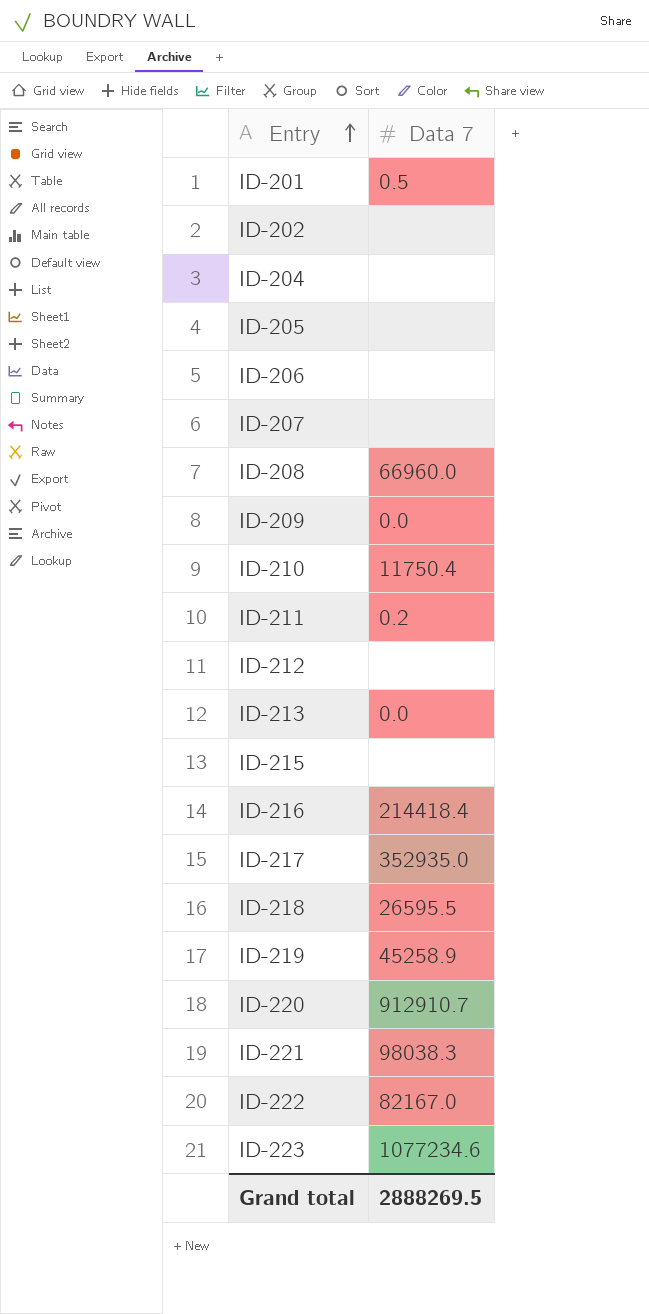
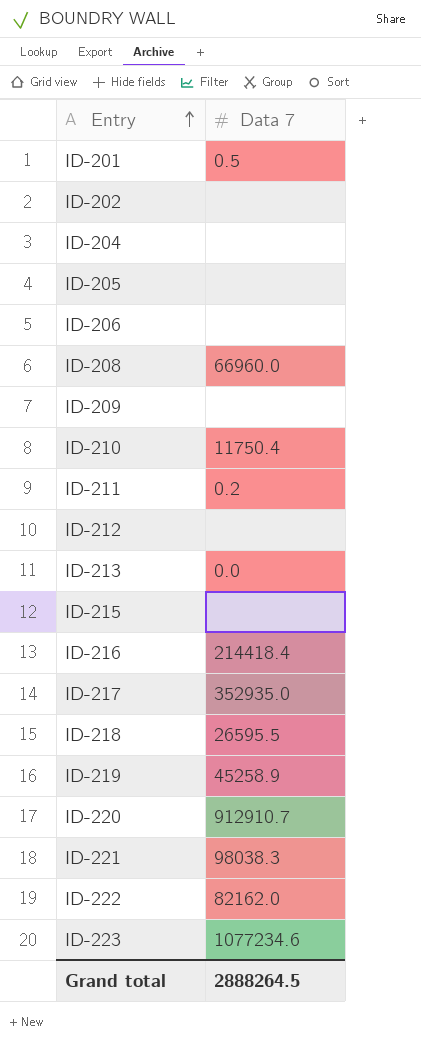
row ID-207: none -> none
ID-209 | Data 7: 0.0 -> none
ID-222 | Data 7: 82167.0 -> 82162.0
Grand total | Data 7: 2888269.5 -> 2888264.5

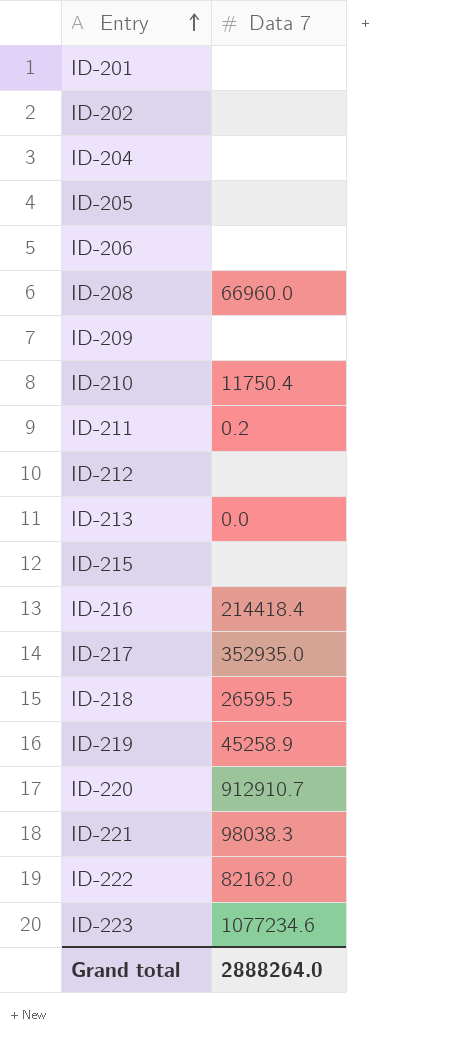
ID-201 | Data 7: 0.5 -> none
Grand total | Data 7: 2888264.5 -> 2888264.0

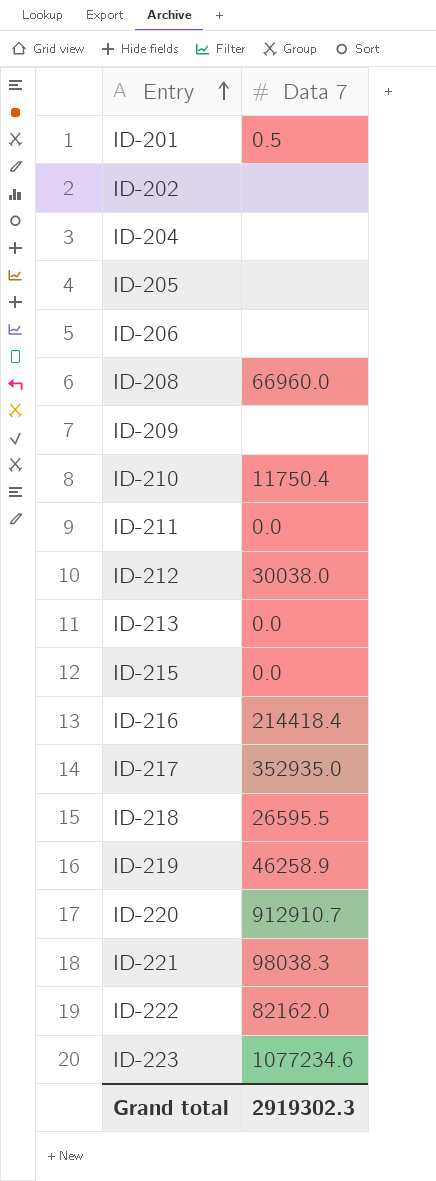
ID-201 | Data 7: none -> 0.5
ID-211 | Data 7: 0.2 -> 0.0
ID-212 | Data 7: none -> 30038.0
ID-215 | Data 7: none -> 0.0
ID-219 | Data 7: 45258.9 -> 46258.9
Grand total | Data 7: 2888264.0 -> 2919302.3

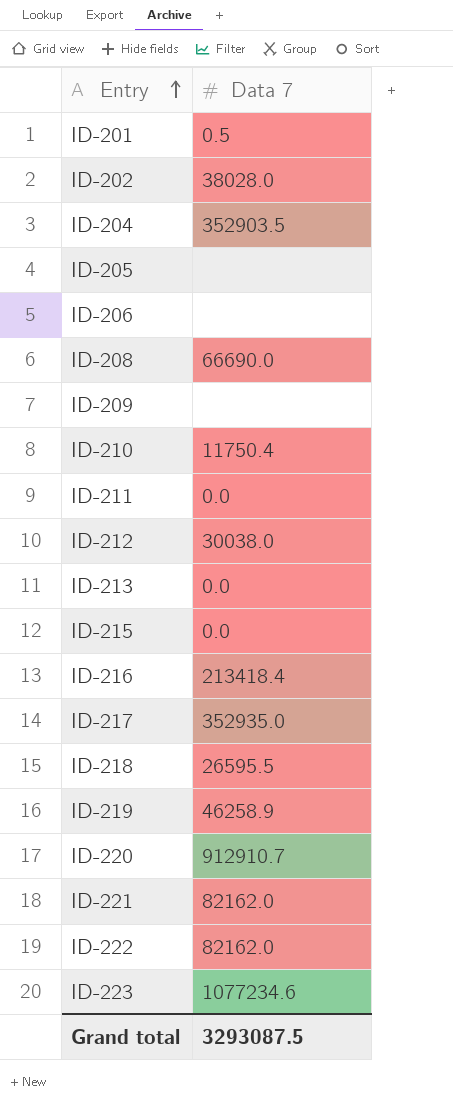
ID-202 | Data 7: none -> 38028.0
ID-204 | Data 7: none -> 352903.5
ID-208 | Data 7: 66960.0 -> 66690.0
ID-216 | Data 7: 214418.4 -> 213418.4
ID-221 | Data 7: 98038.3 -> 82162.0
Grand total | Data 7: 2919302.3 -> 3293087.5

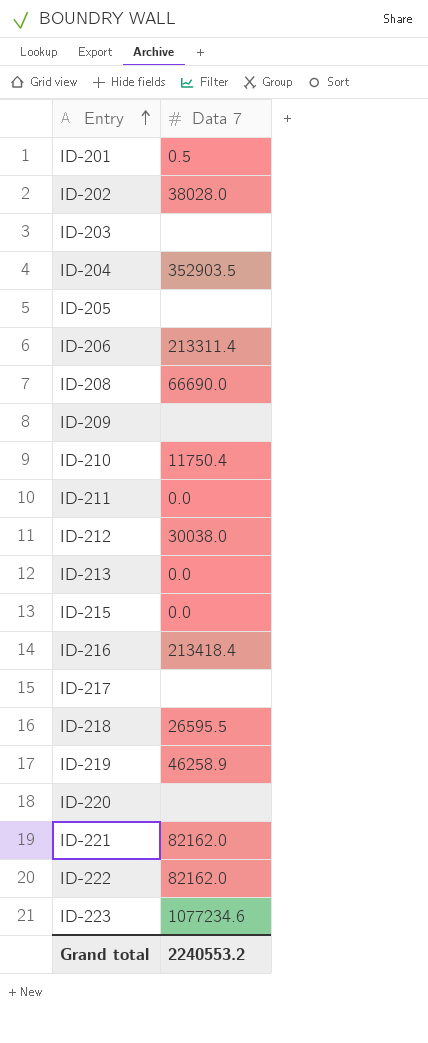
row ID-203: none -> none
ID-206 | Data 7: none -> 213311.4
ID-217 | Data 7: 352935.0 -> none
ID-220 | Data 7: 912910.7 -> none
Grand total | Data 7: 3293087.5 -> 2240553.2

